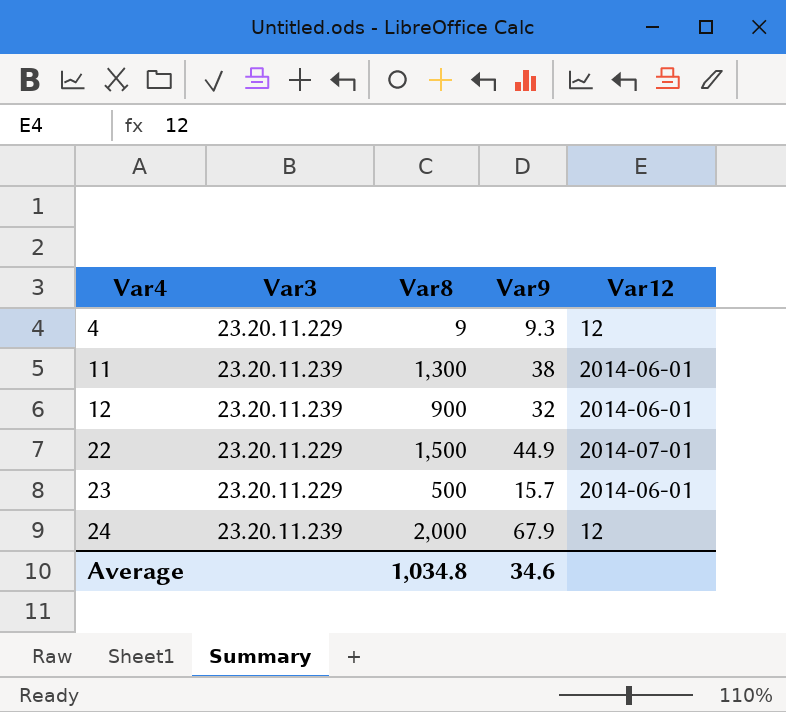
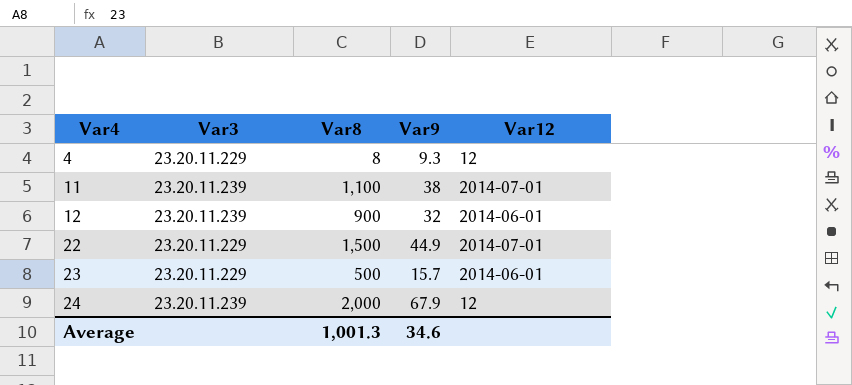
4 | Var8: 9 -> 8
11 | Var8: 1,300 -> 1,100
11 | Var12: 2014-06-01 -> 2014-07-01
Average | Var8: 1,034.8 -> 1,001.3

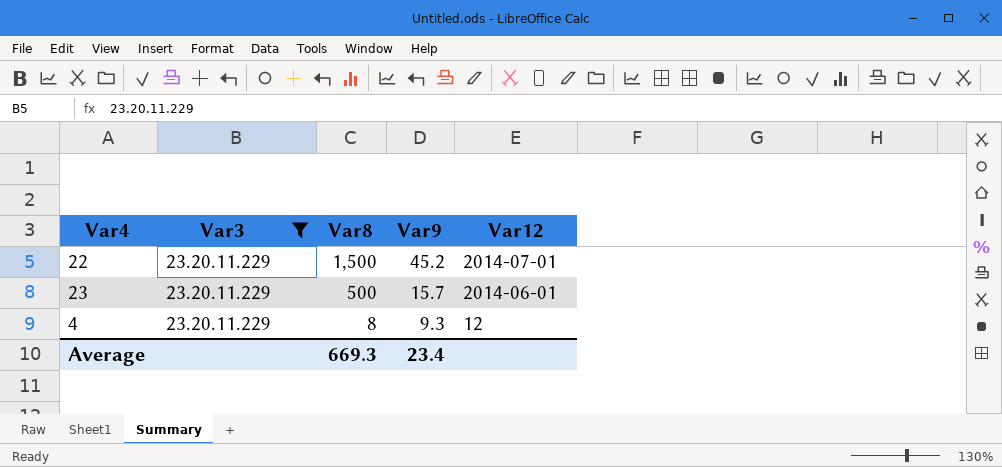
filter: none -> Var3 = 23.20.11.229
row order: Var4 ascending -> Var8 descending
22 | Var9: 44.9 -> 45.2
Average | Var8: 1,001.3 -> 669.3
Average | Var9: 34.6 -> 23.4

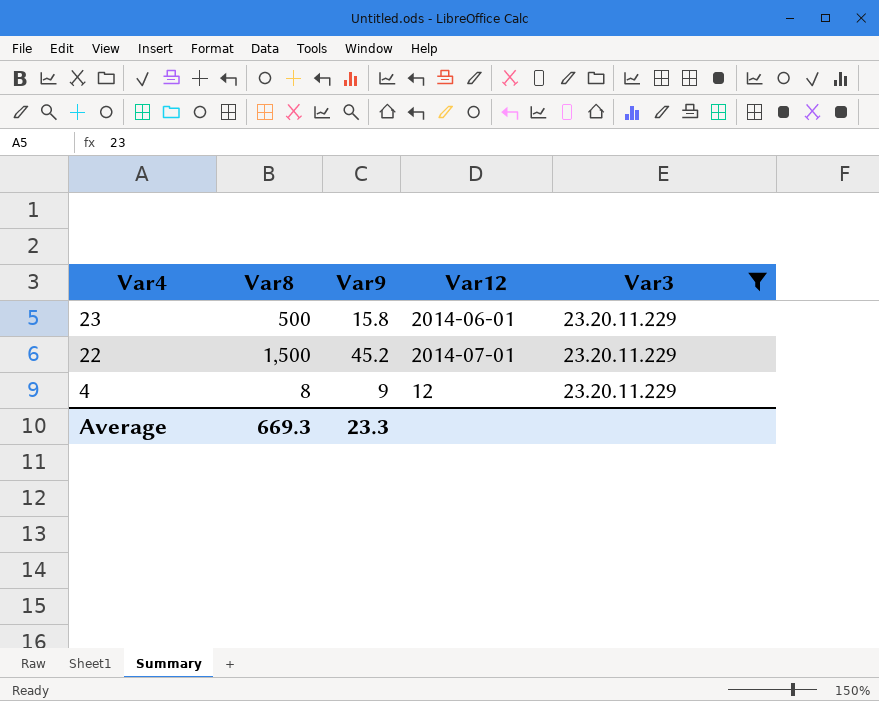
row order: Var8 descending -> Var4 descending
column Var3 | position: 2 -> 5
23 | Var9: 15.7 -> 15.8
4 | Var9: 9.3 -> 9
Average | Var9: 23.4 -> 23.3

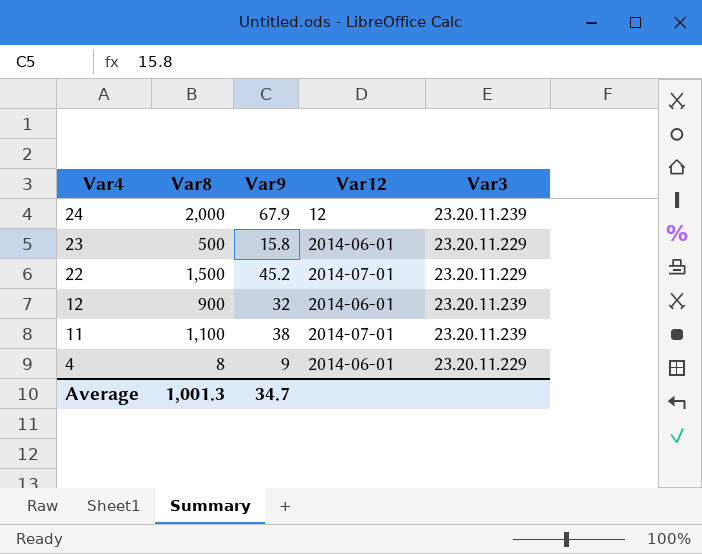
filter: Var3 = 23.20.11.229 -> none
4 | Var12: 12 -> 2014-06-01
Average | Var8: 669.3 -> 1,001.3
Average | Var9: 23.3 -> 34.7

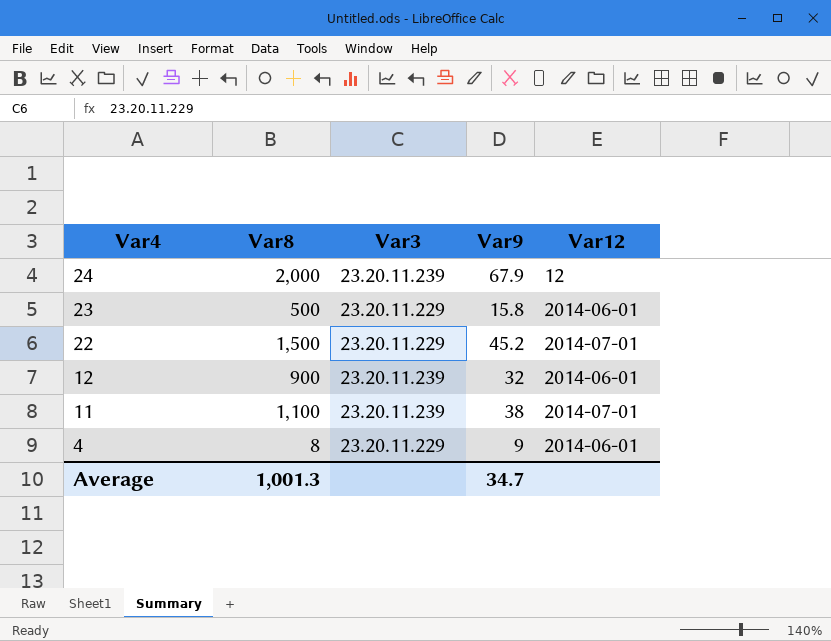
column Var3 | position: 5 -> 3

